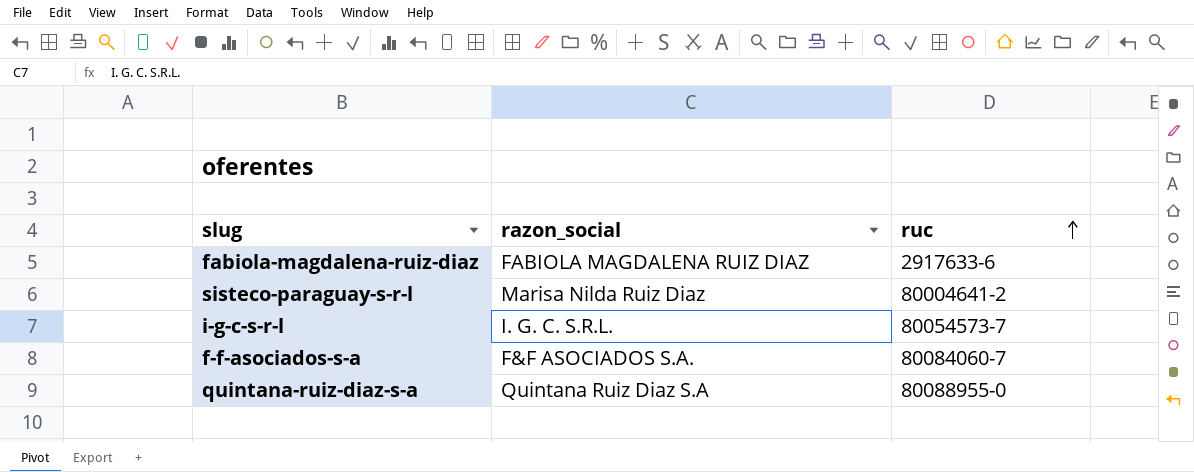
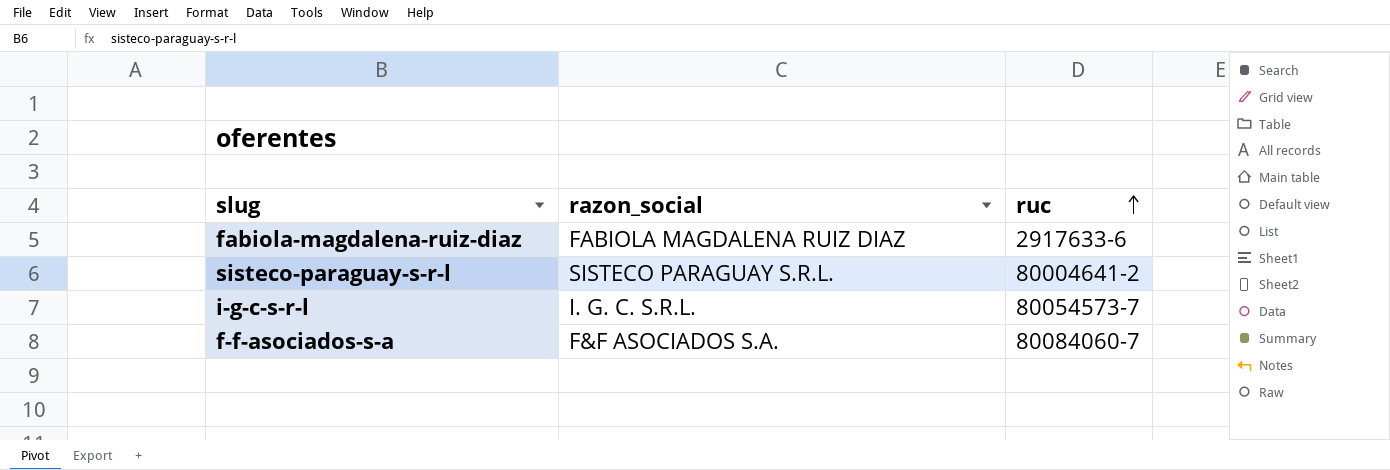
row quintana-ruiz-diaz-s-a: Quintana Ruiz Diaz S.A | 80088955-0 -> none
sisteco-paraguay-s-r-l | razon_social: Marisa Nilda Ruiz Diaz -> SISTECO PARAGUAY S.R.L.

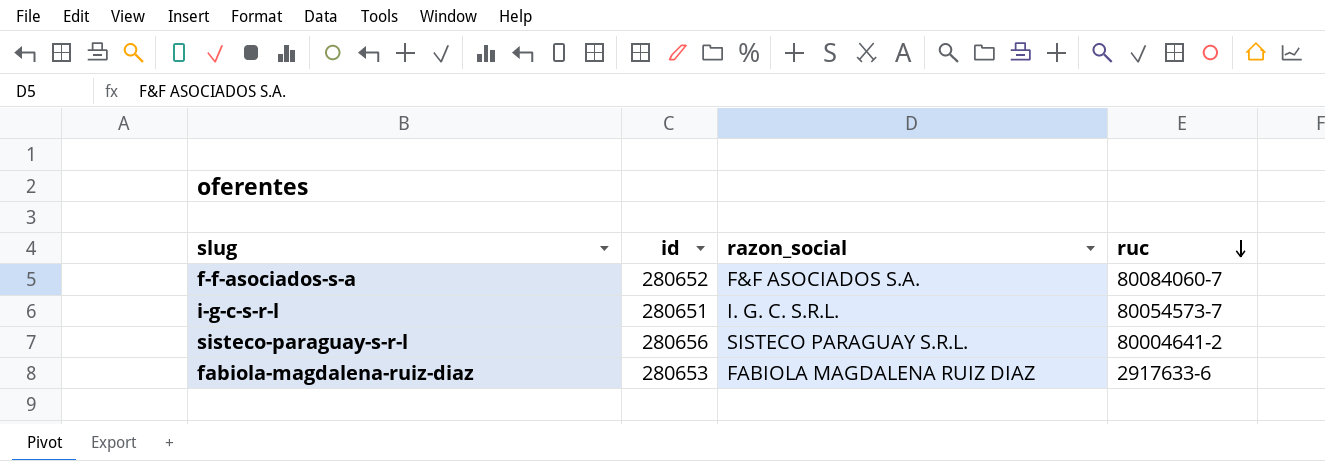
row order: ruc ascending -> ruc descending
column id | position: none -> 2

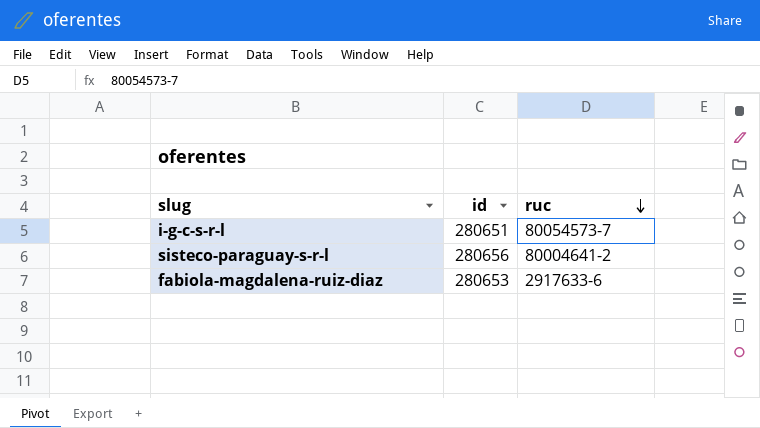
column razon_social | position: 3 -> none
row f-f-asociados-s-a: 280652 | F&F ASOCIADOS S.A. | 80084060-7 -> none

